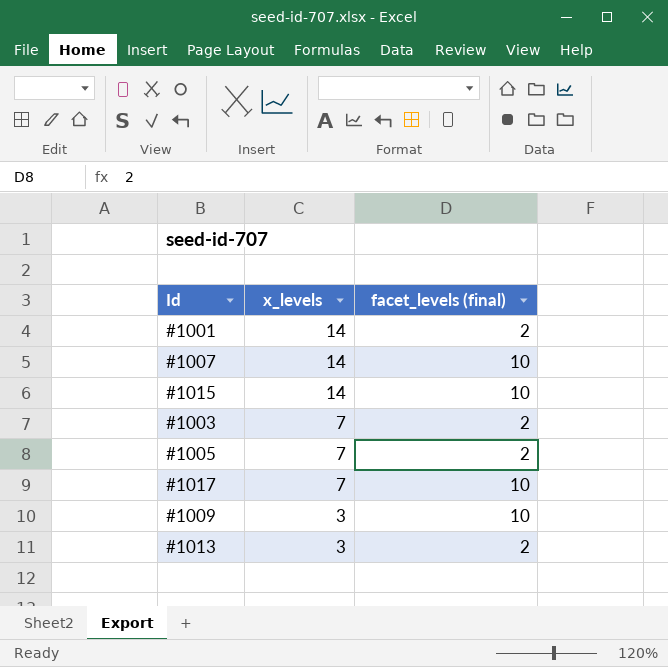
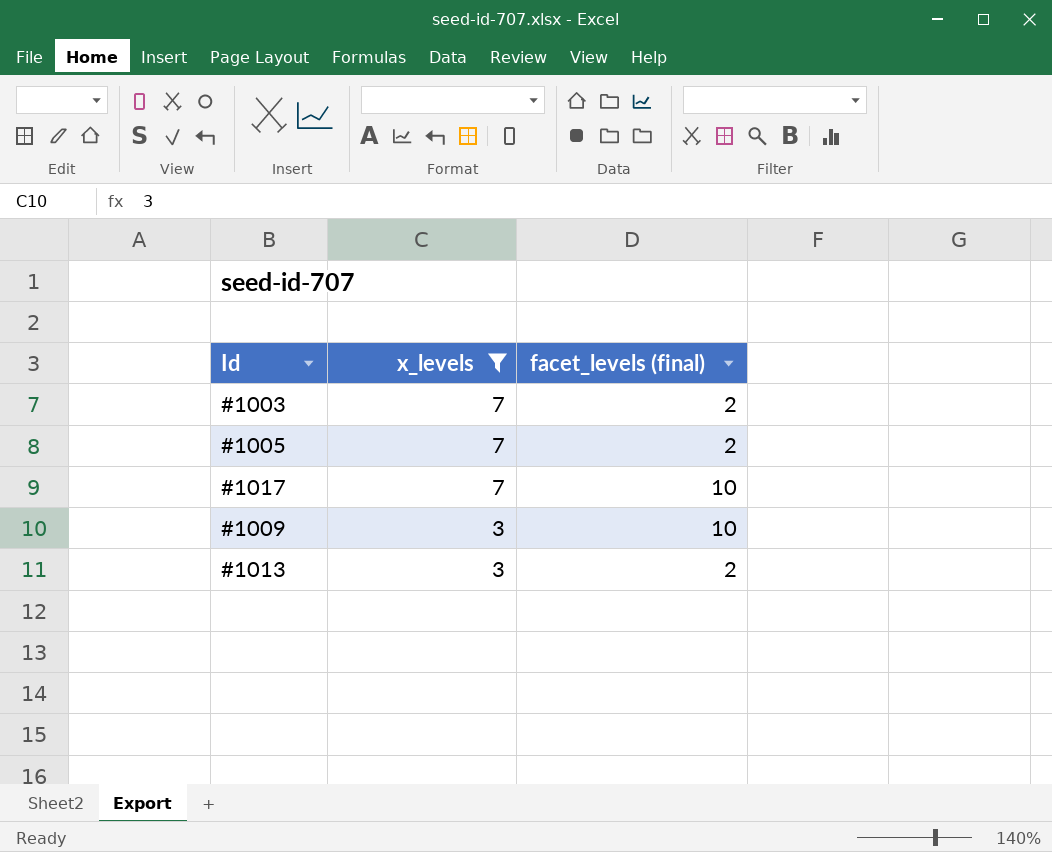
filter: none -> x_levels != 14

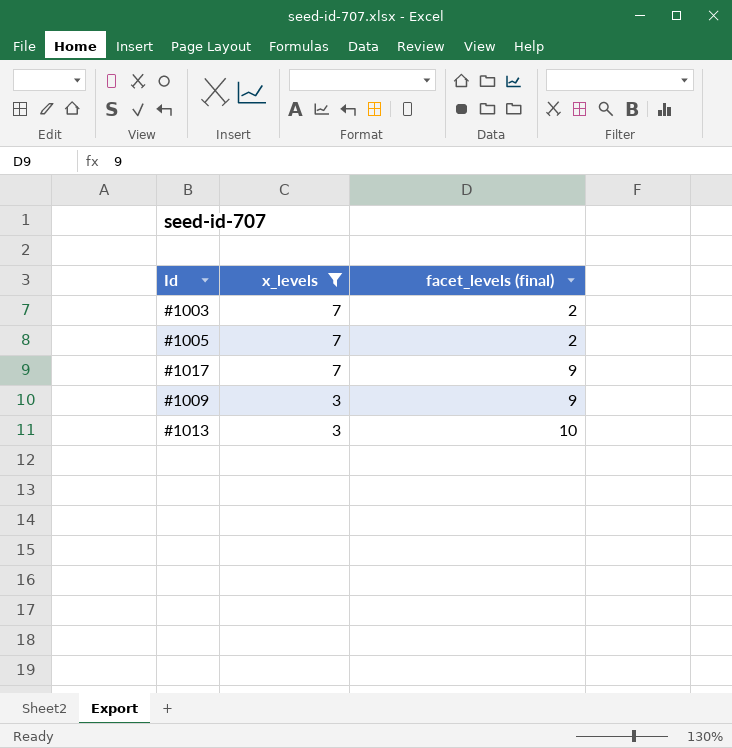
#1017 | facet_levels (final): 10 -> 9
#1009 | facet_levels (final): 10 -> 9
#1013 | facet_levels (final): 2 -> 10

